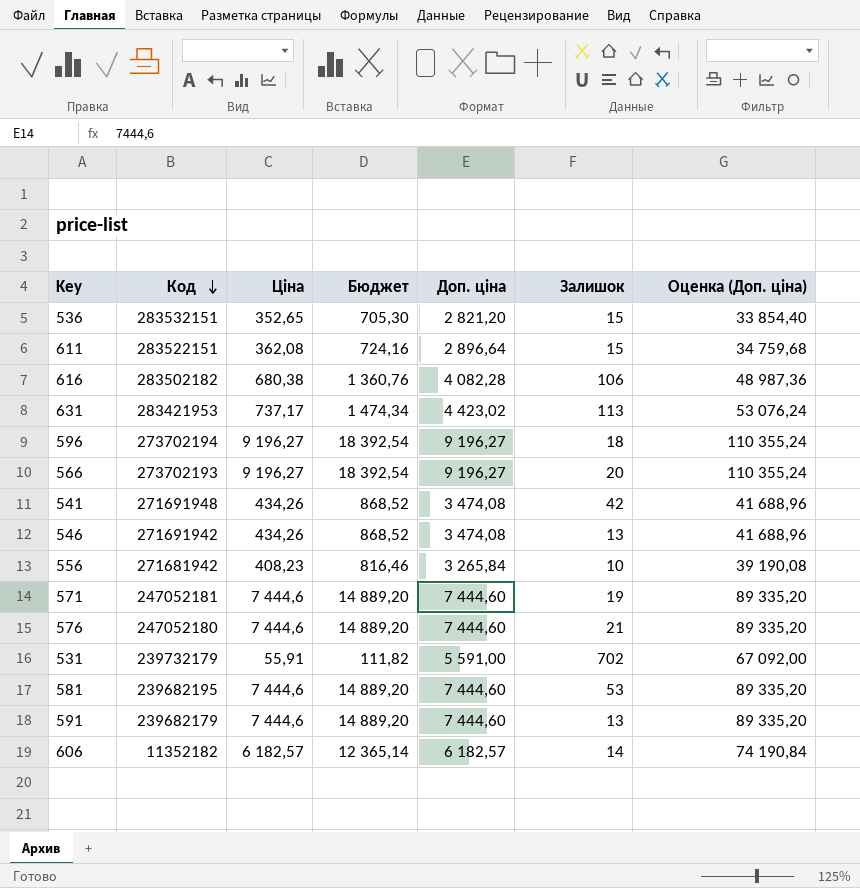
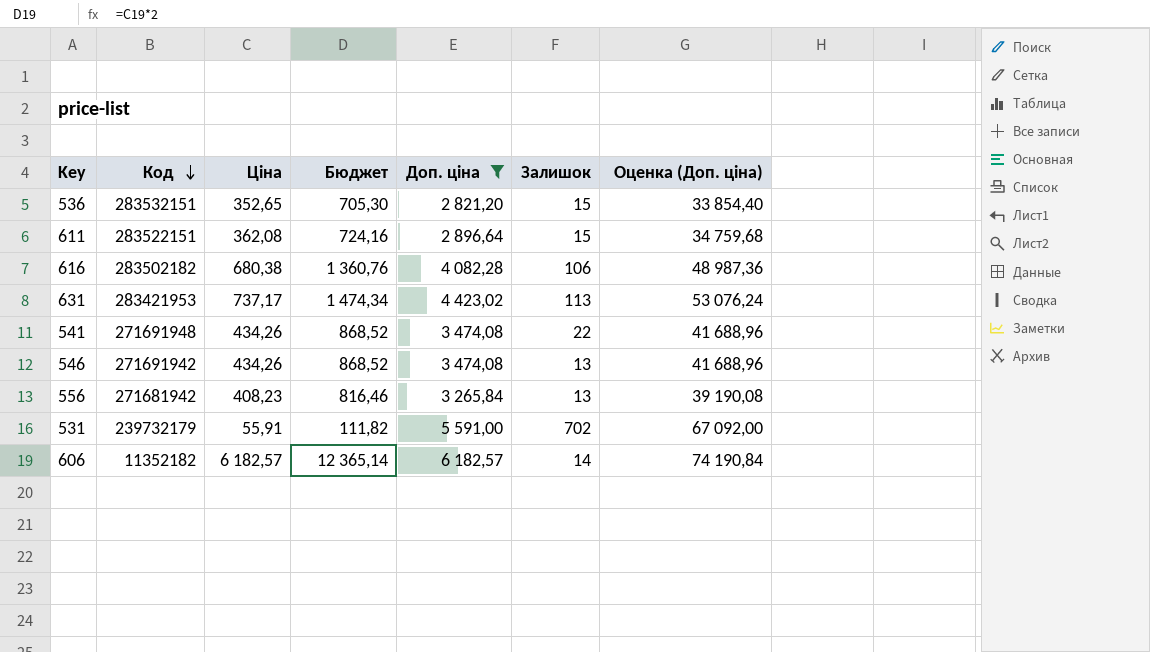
filter: none -> Доп. ціна <= 6 182,57
541 | Залишок: 42 -> 22
556 | Залишок: 10 -> 13

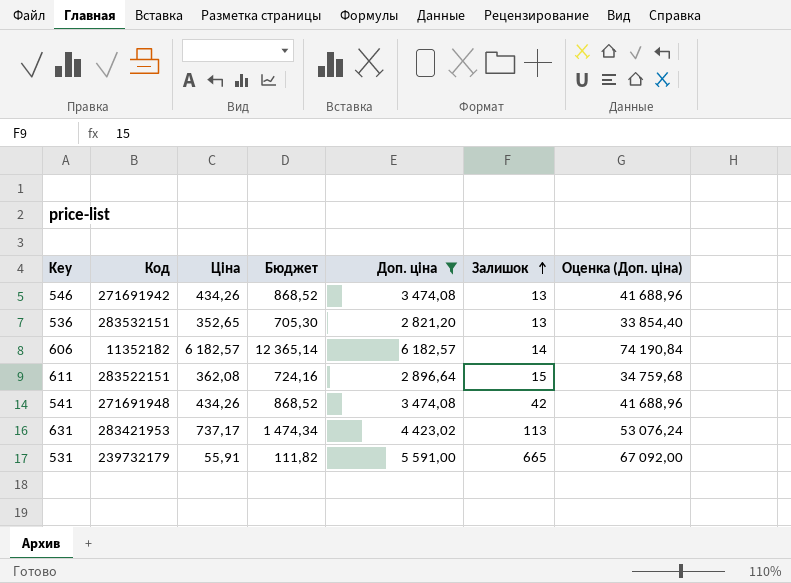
row order: Код descending -> Залишок ascending
row 616: 283502182 | 680,38 | 1 360,76 | 4 082,28 | 106 | 48 987,36 -> none
row 556: 271681942 | 408,23 | 816,46 | 3 265,84 | 13 | 39 190,08 -> none
536 | Залишок: 15 -> 13
541 | Залишок: 22 -> 42
531 | Залишок: 702 -> 665

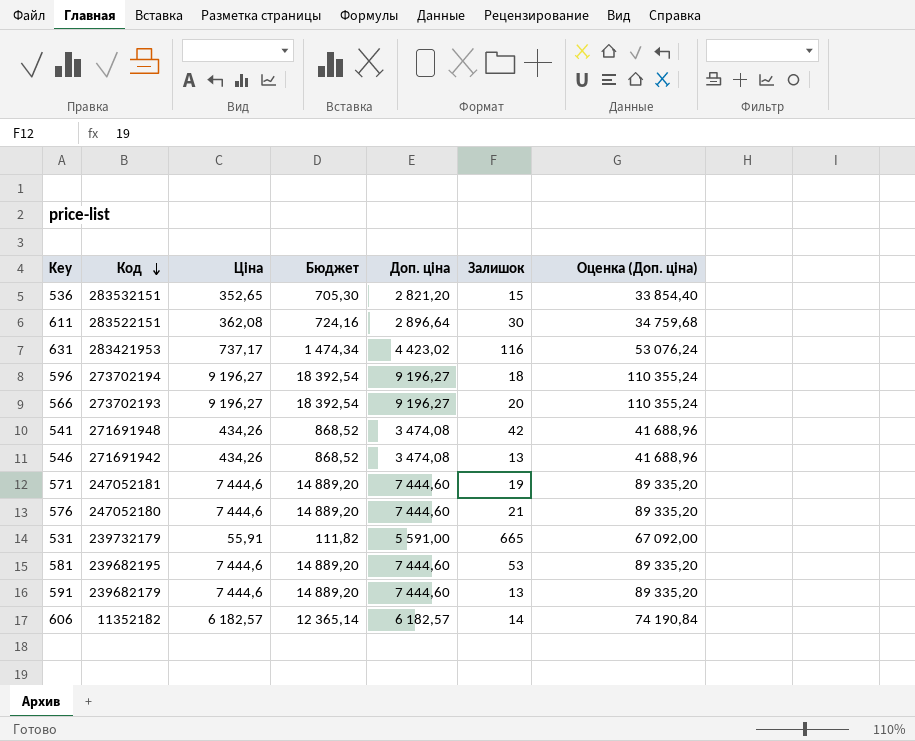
filter: Доп. ціна <= 6 182,57 -> none
row order: Залишок ascending -> Код descending
536 | Залишок: 13 -> 15
611 | Залишок: 15 -> 30
631 | Залишок: 113 -> 116

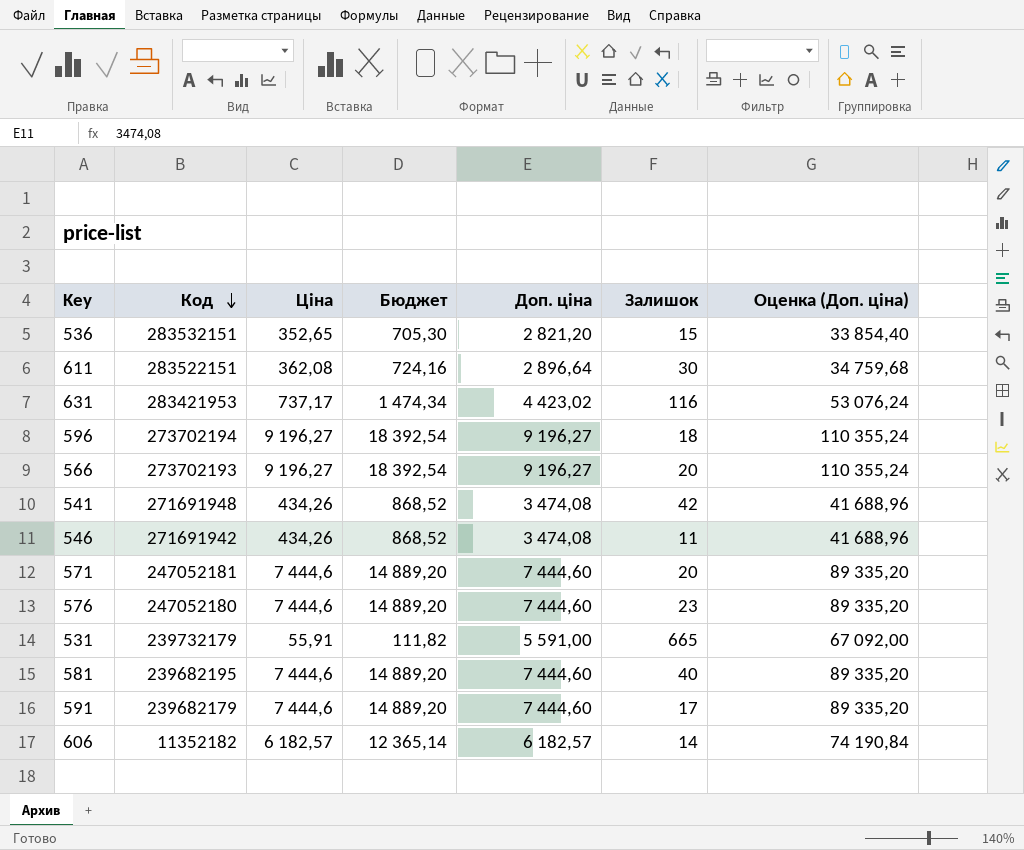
546 | Залишок: 13 -> 11
571 | Залишок: 19 -> 20
576 | Залишок: 21 -> 23
581 | Залишок: 53 -> 40
591 | Залишок: 13 -> 17

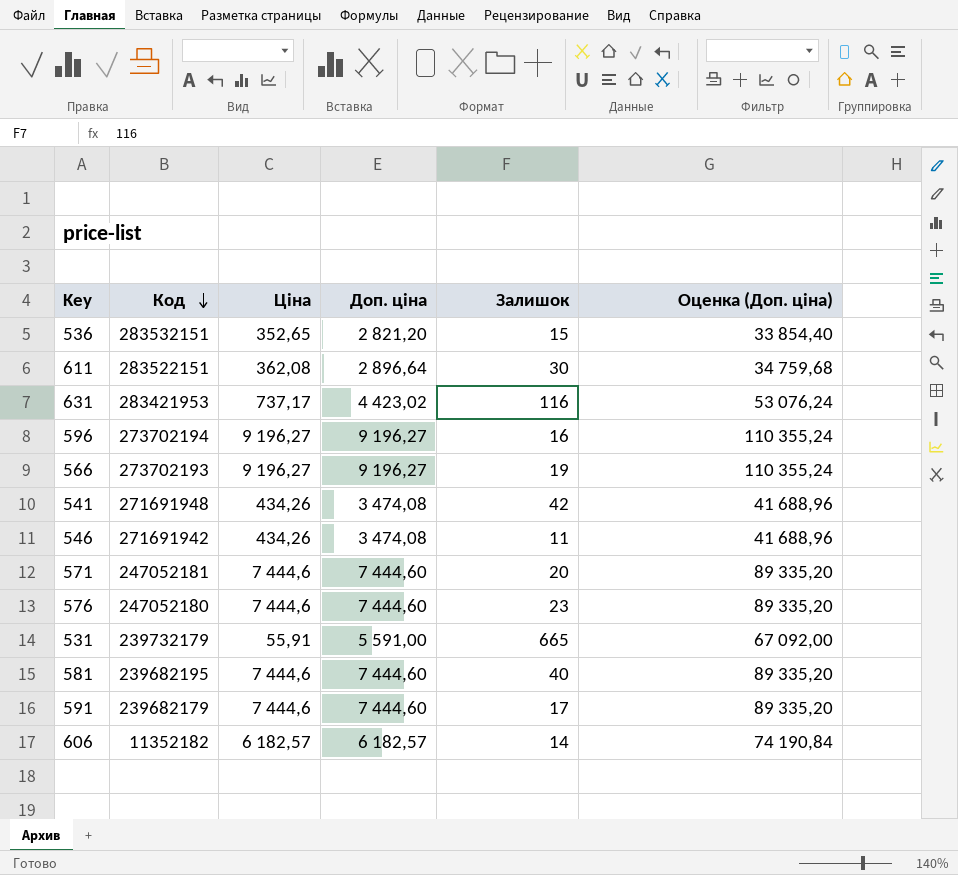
column Бюджет | formula: [Ціна] * 2 -> none
596 | Залишок: 18 -> 16
566 | Залишок: 20 -> 19

